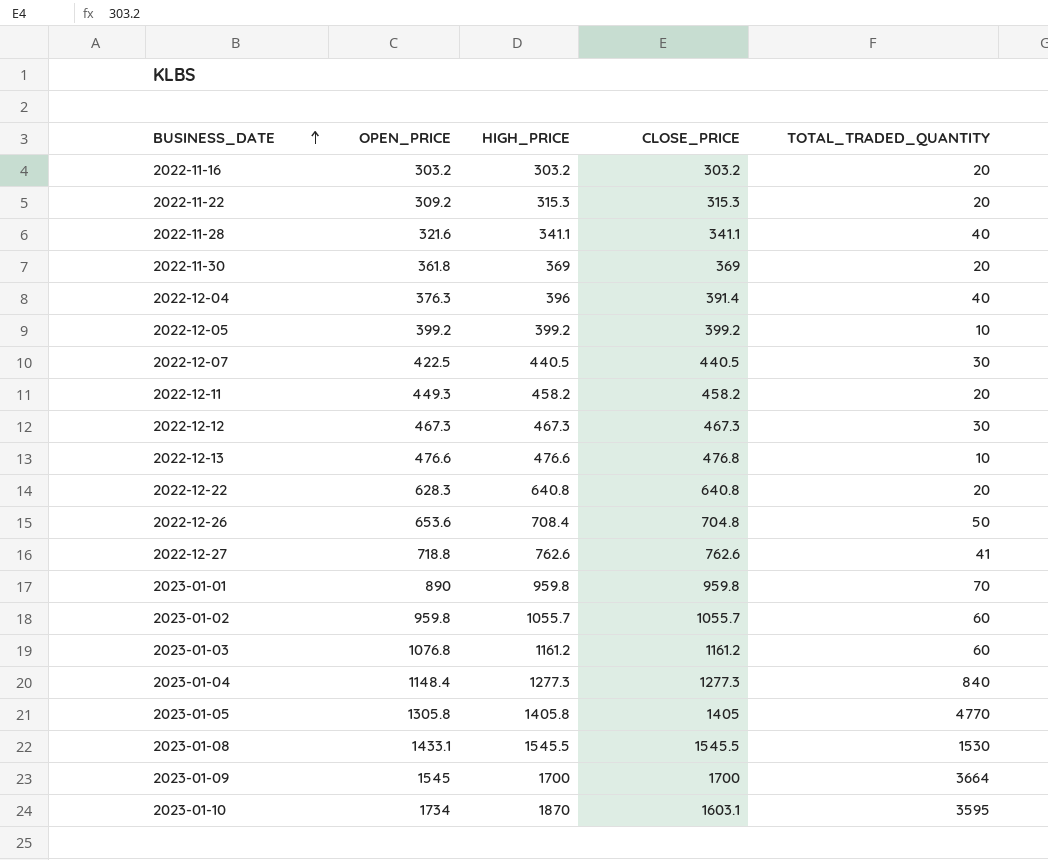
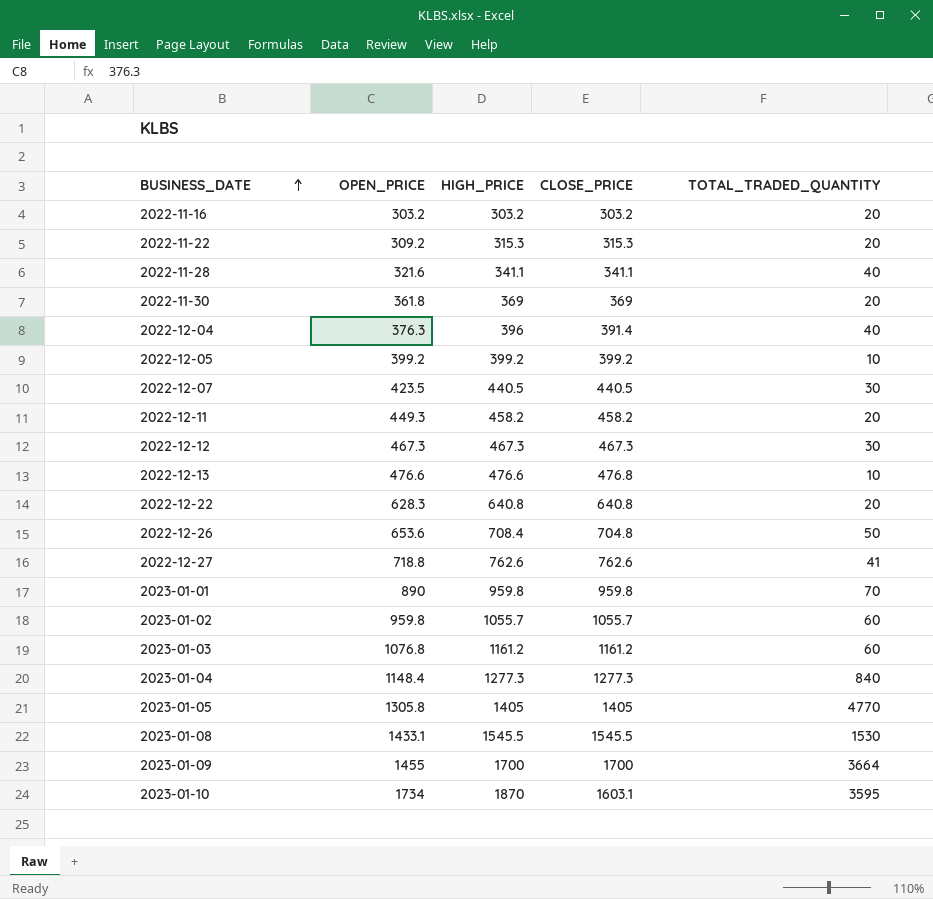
2022-12-07 | OPEN_PRICE: 422.5 -> 423.5
2023-01-05 | HIGH_PRICE: 1405.8 -> 1405
2023-01-09 | OPEN_PRICE: 1545 -> 1455

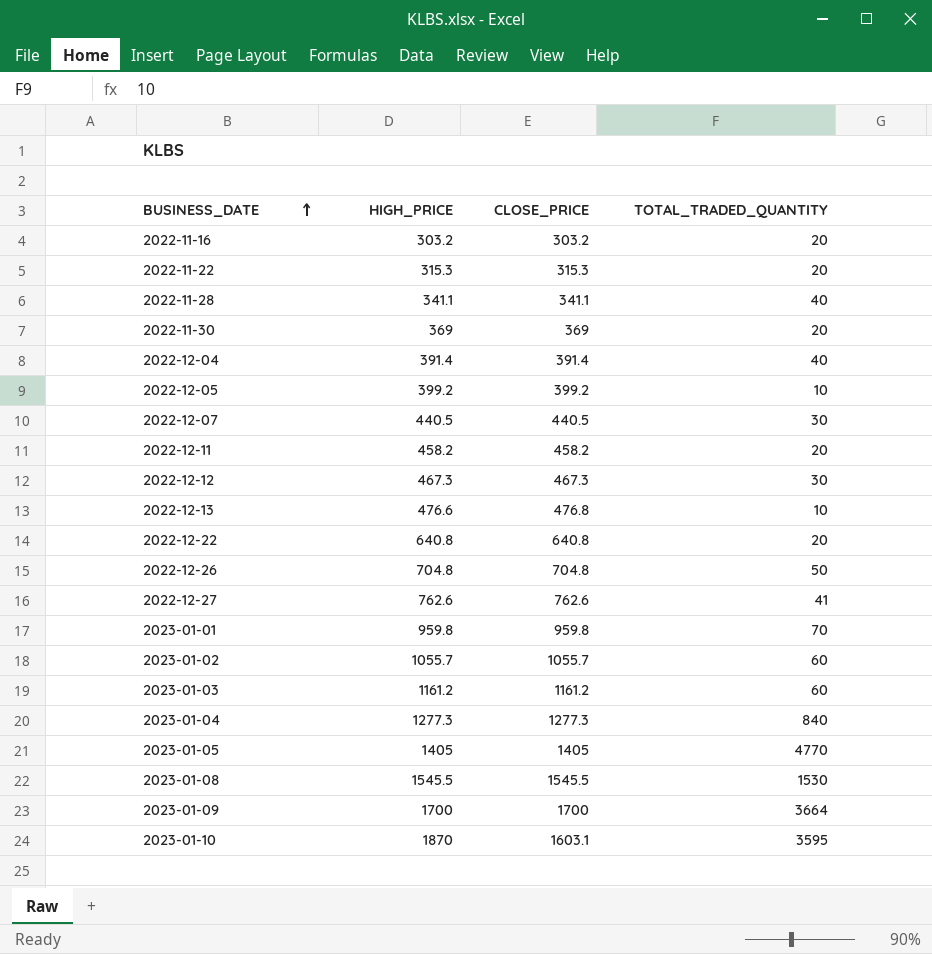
column OPEN_PRICE | position: 2 -> none
2022-12-04 | HIGH_PRICE: 396 -> 391.4
2022-12-26 | HIGH_PRICE: 708.4 -> 704.8

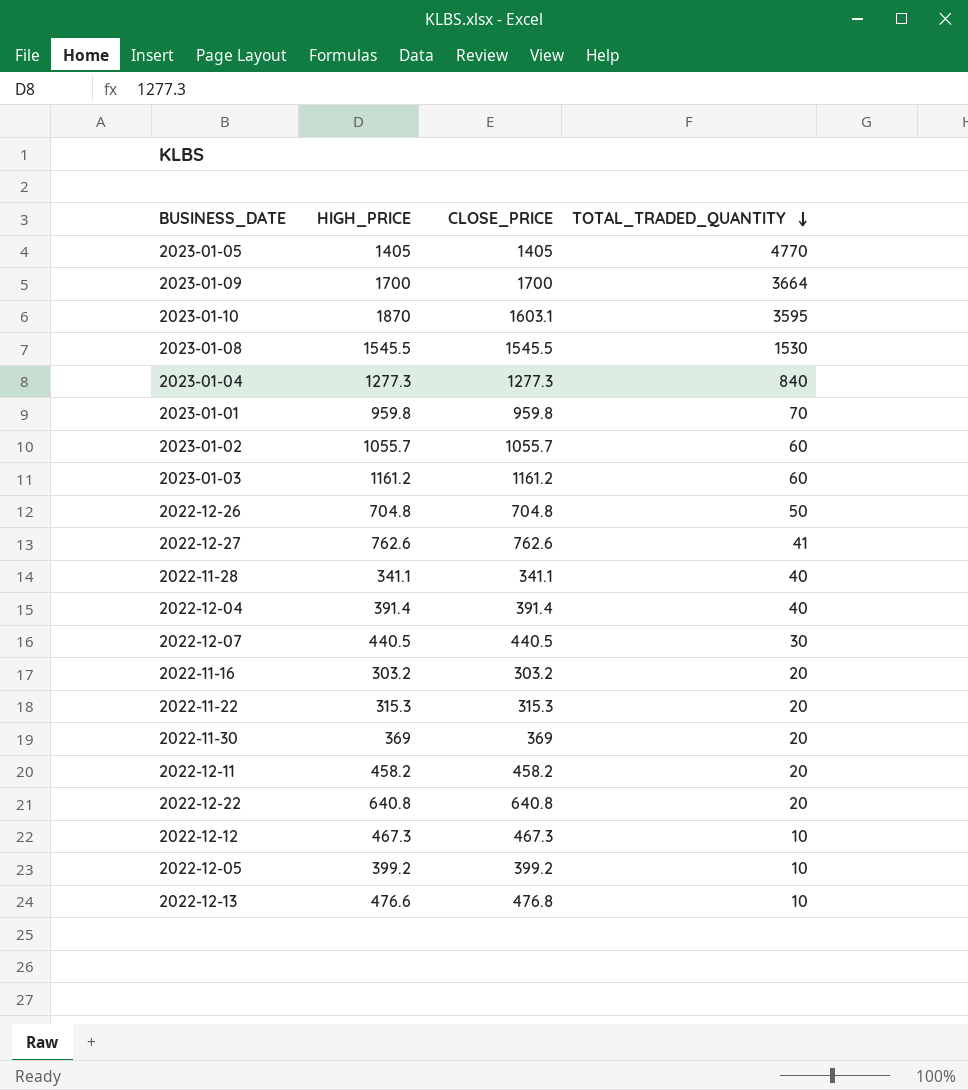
row order: BUSINESS_DATE ascending -> TOTAL_TRADED_QUANTITY descending
2022-12-12 | TOTAL_TRADED_QUANTITY: 30 -> 10

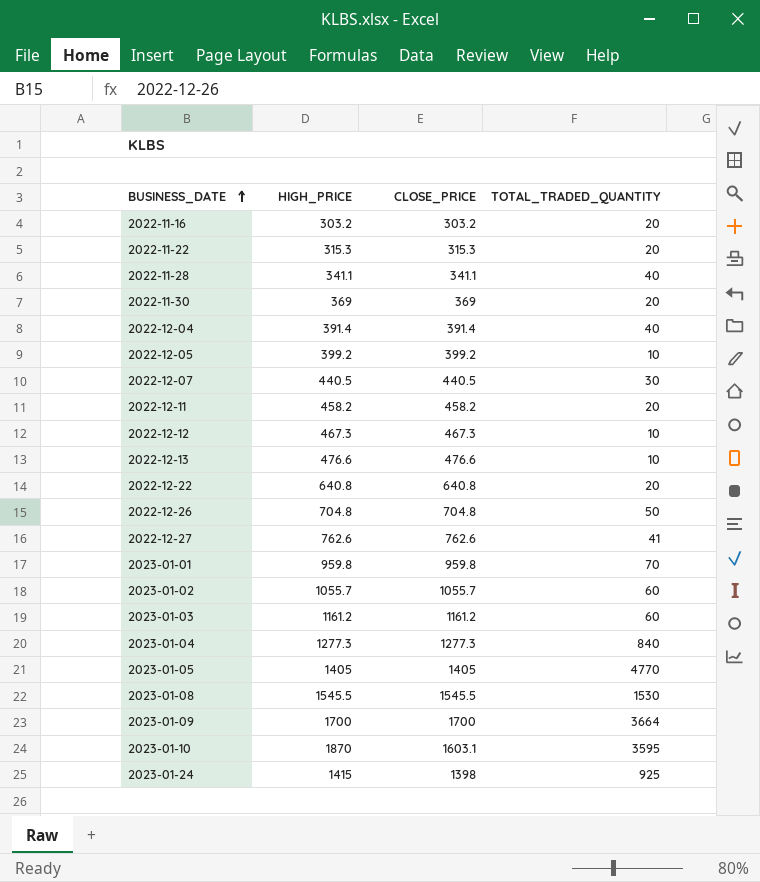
row order: TOTAL_TRADED_QUANTITY descending -> BUSINESS_DATE ascending
2022-12-13 | CLOSE_PRICE: 476.8 -> 476.6
row 2023-01-24: none -> 1415 | 1398 | 925

